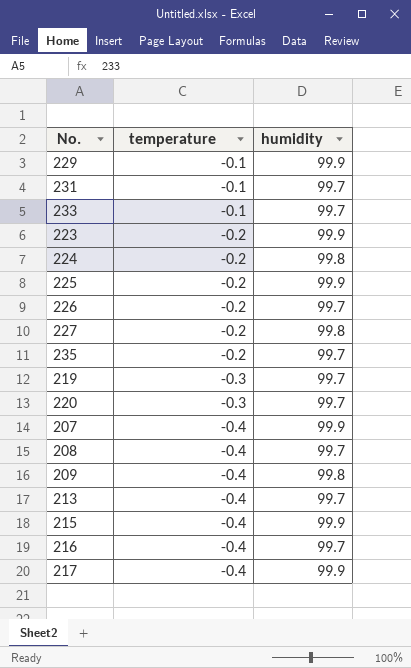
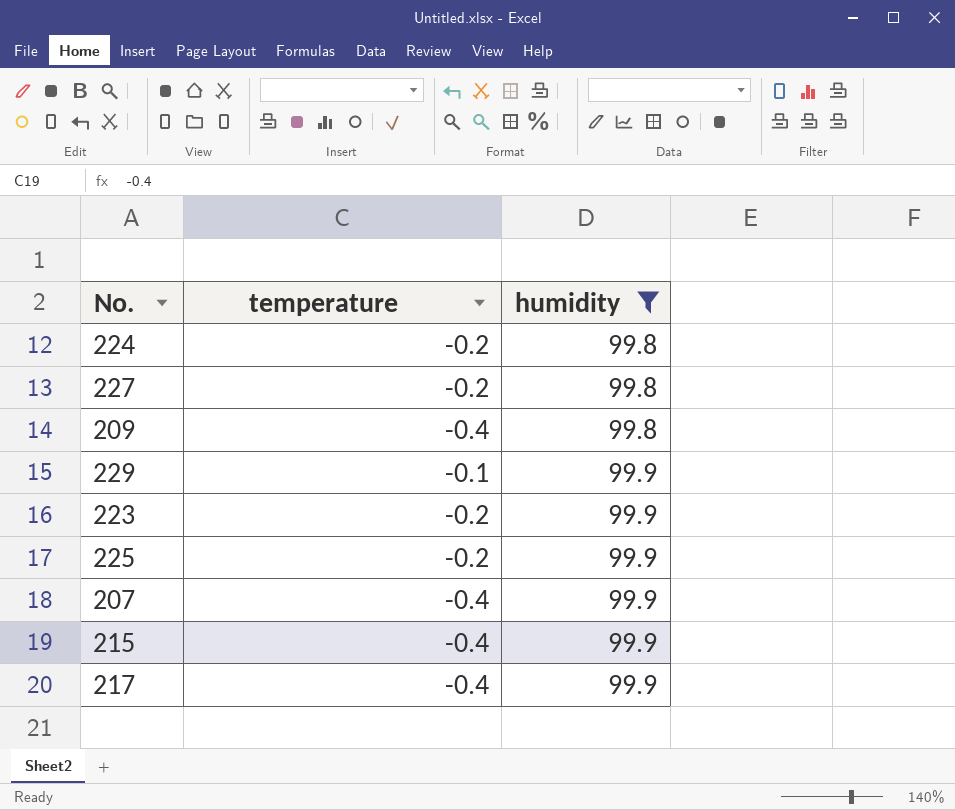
filter: none -> humidity != 99.7
row order: temperature descending -> humidity ascending

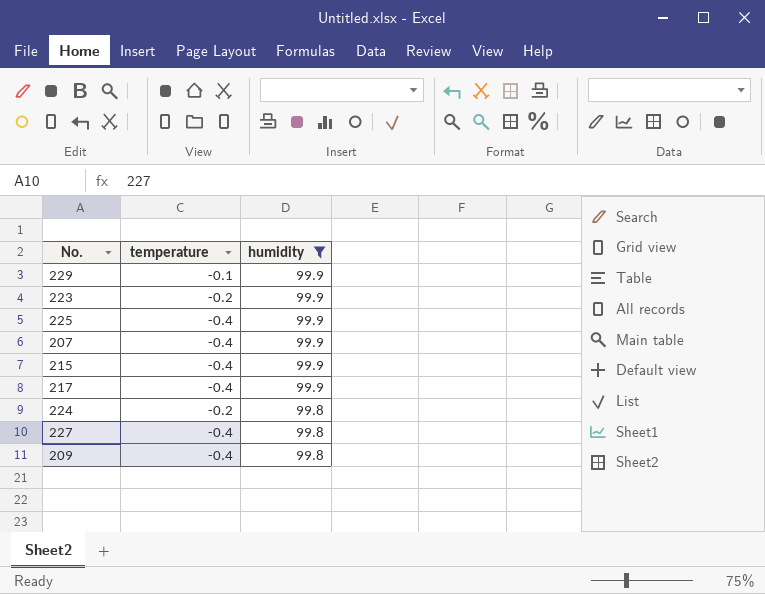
row order: humidity ascending -> humidity descending
225 | temperature: -0.2 -> -0.4
227 | temperature: -0.2 -> -0.4

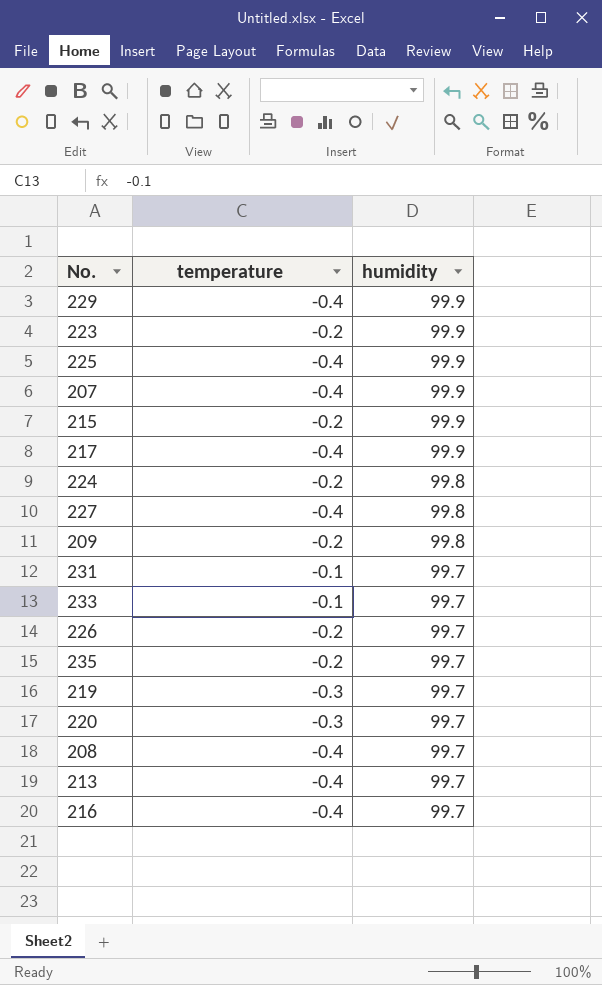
filter: humidity != 99.7 -> none
229 | temperature: -0.1 -> -0.4
215 | temperature: -0.4 -> -0.2
209 | temperature: -0.4 -> -0.2

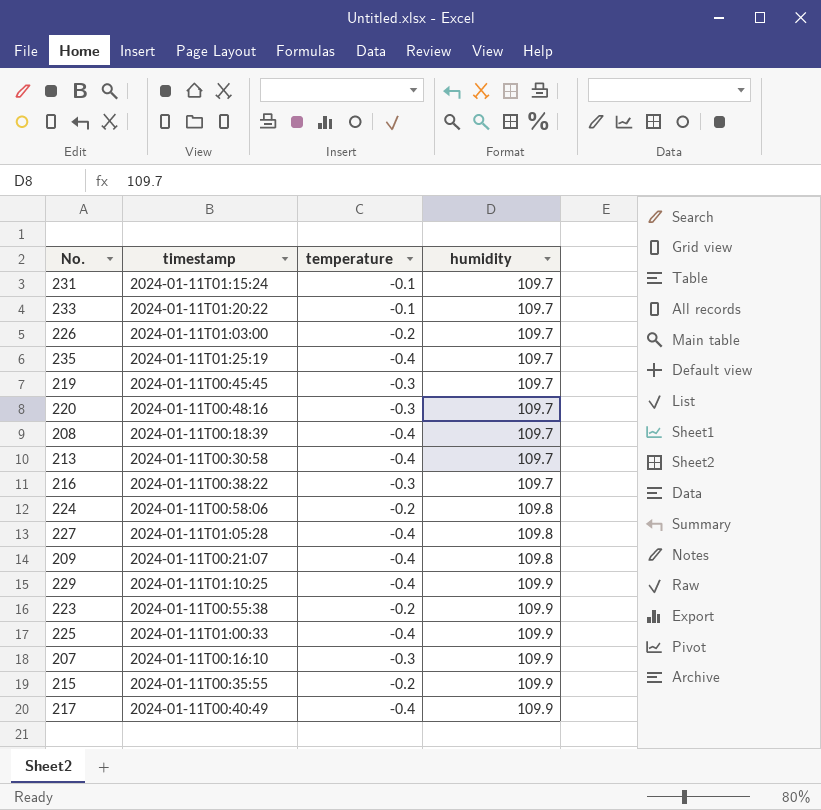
row order: humidity descending -> humidity ascending
column timestamp | position: none -> 2
231 | humidity: 99.7 -> 109.7
233 | humidity: 99.7 -> 109.7
226 | humidity: 99.7 -> 109.7
235 | temperature: -0.2 -> -0.4
235 | humidity: 99.7 -> 109.7
219 | humidity: 99.7 -> 109.7
220 | humidity: 99.7 -> 109.7
208 | humidity: 99.7 -> 109.7
213 | humidity: 99.7 -> 109.7
216 | temperature: -0.4 -> -0.3
216 | humidity: 99.7 -> 109.7
224 | humidity: 99.8 -> 109.8
227 | humidity: 99.8 -> 109.8
209 | temperature: -0.2 -> -0.4
209 | humidity: 99.8 -> 109.8
229 | humidity: 99.9 -> 109.9
223 | humidity: 99.9 -> 109.9
225 | humidity: 99.9 -> 109.9
207 | temperature: -0.4 -> -0.3
207 | humidity: 99.9 -> 109.9
215 | humidity: 99.9 -> 109.9
217 | humidity: 99.9 -> 109.9

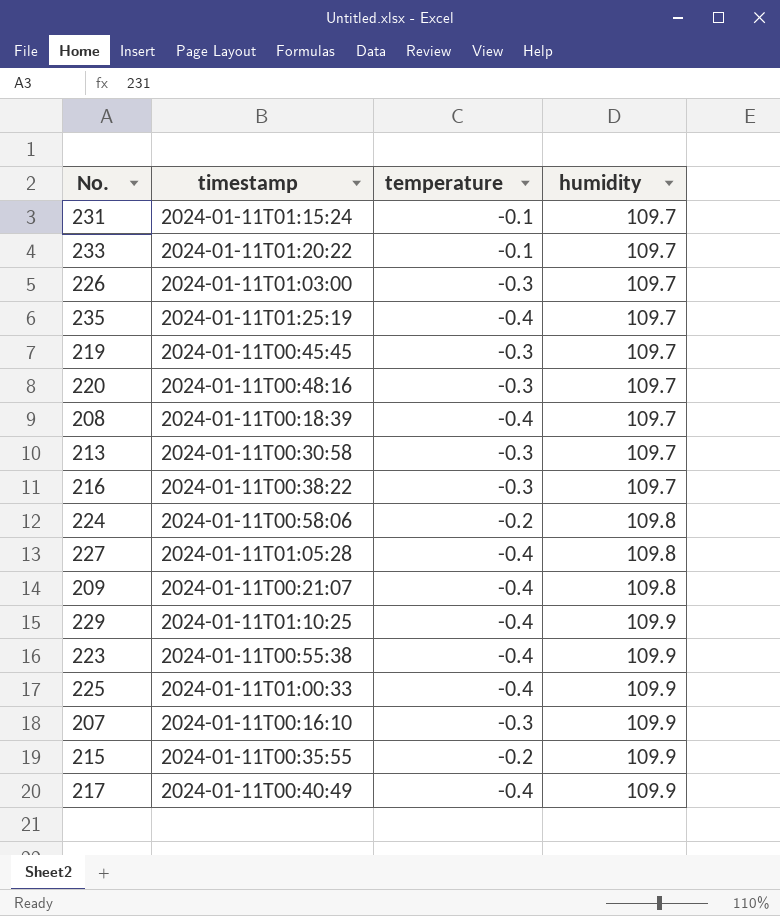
226 | temperature: -0.2 -> -0.3
213 | temperature: -0.4 -> -0.3
223 | temperature: -0.2 -> -0.4

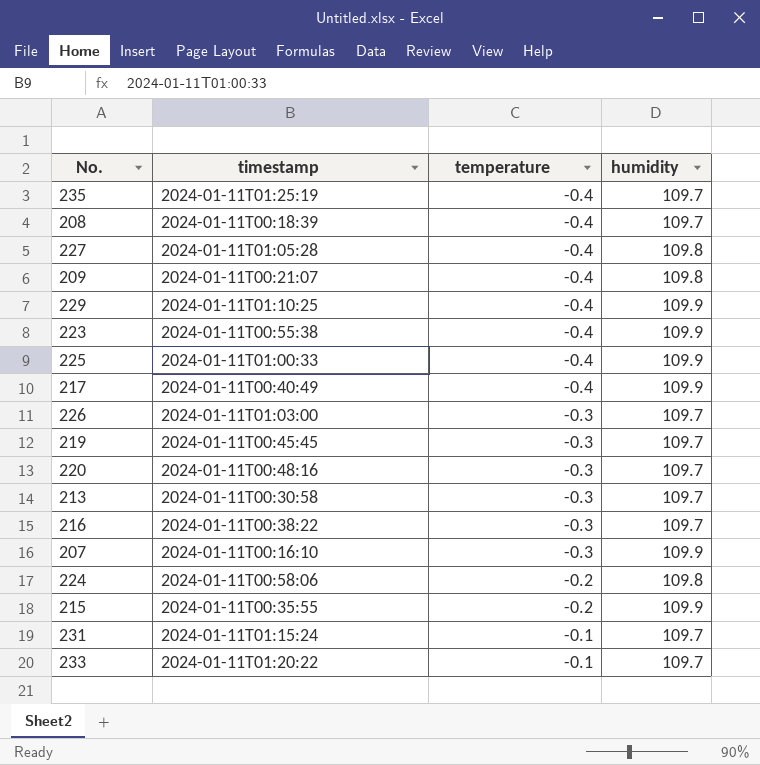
row order: humidity ascending -> temperature ascending

